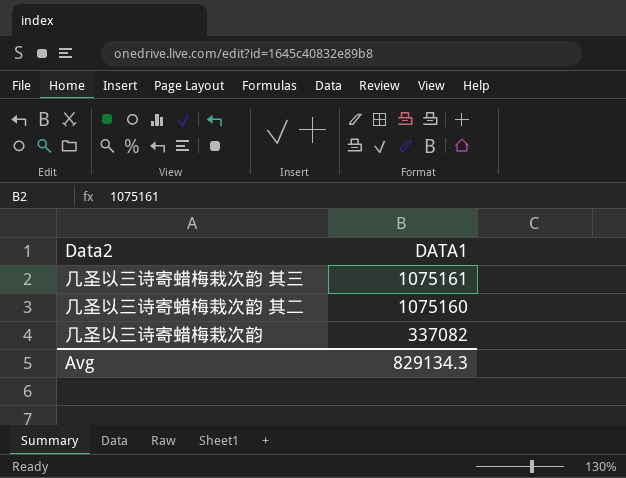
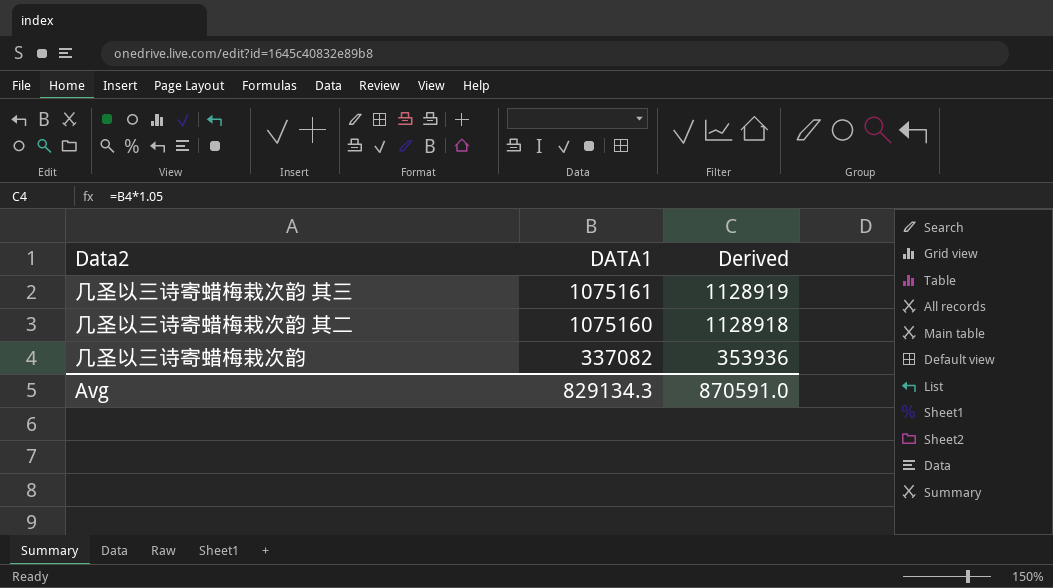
column Derived | formula: none -> [DATA1] * 1.05

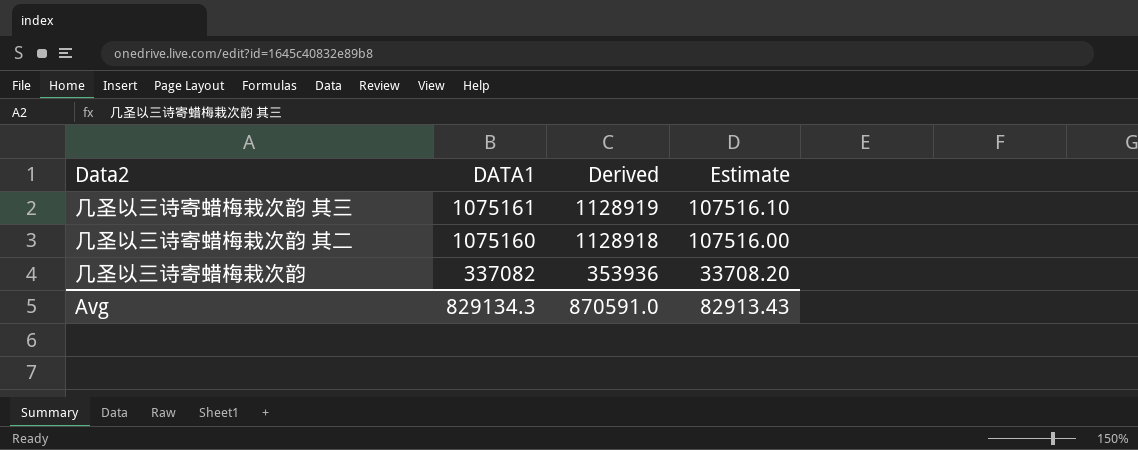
column Estimate | formula: none -> [DATA1] * 0.1

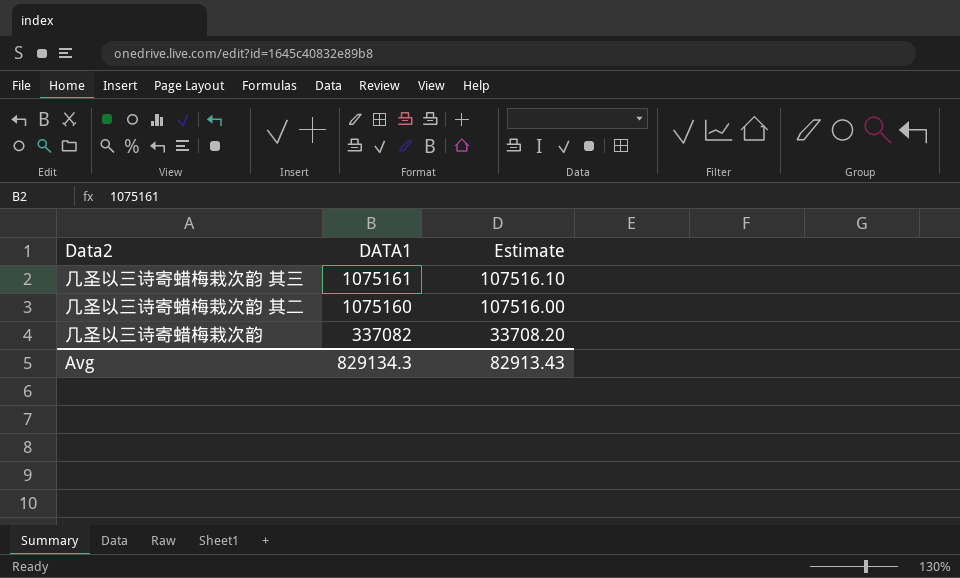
column Derived | formula: [DATA1] * 1.05 -> none

